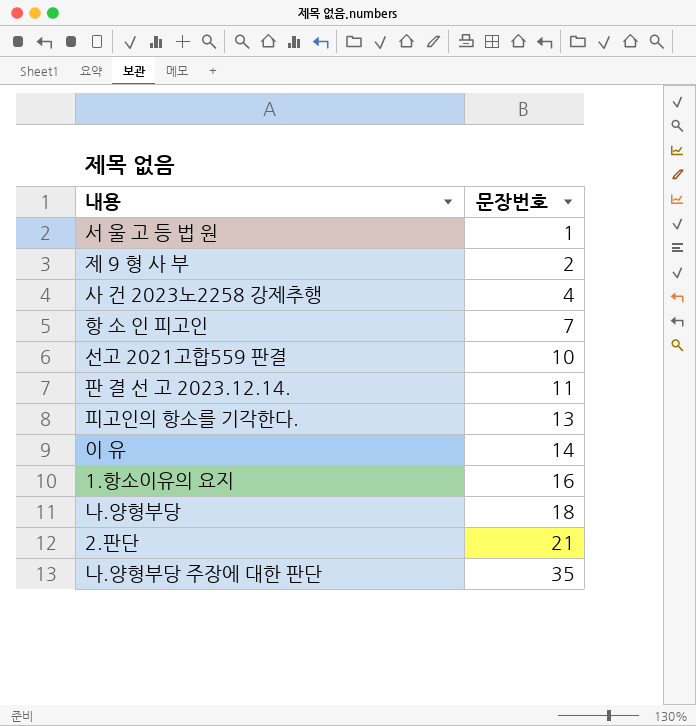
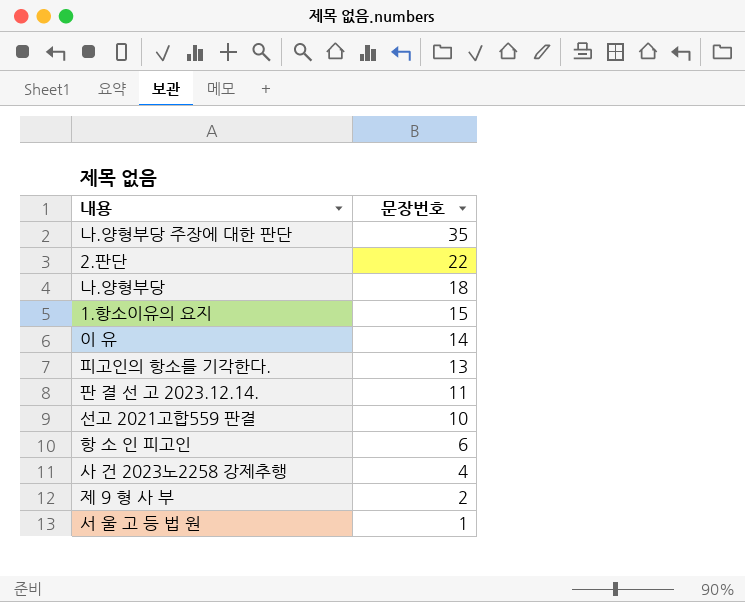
row order: 문장번호 ascending -> 문장번호 descending
2.판단 | 문장번호: 21 -> 22
1.항소이유의 요지 | 문장번호: 16 -> 15
항 소 인 피고인 | 문장번호: 7 -> 6

